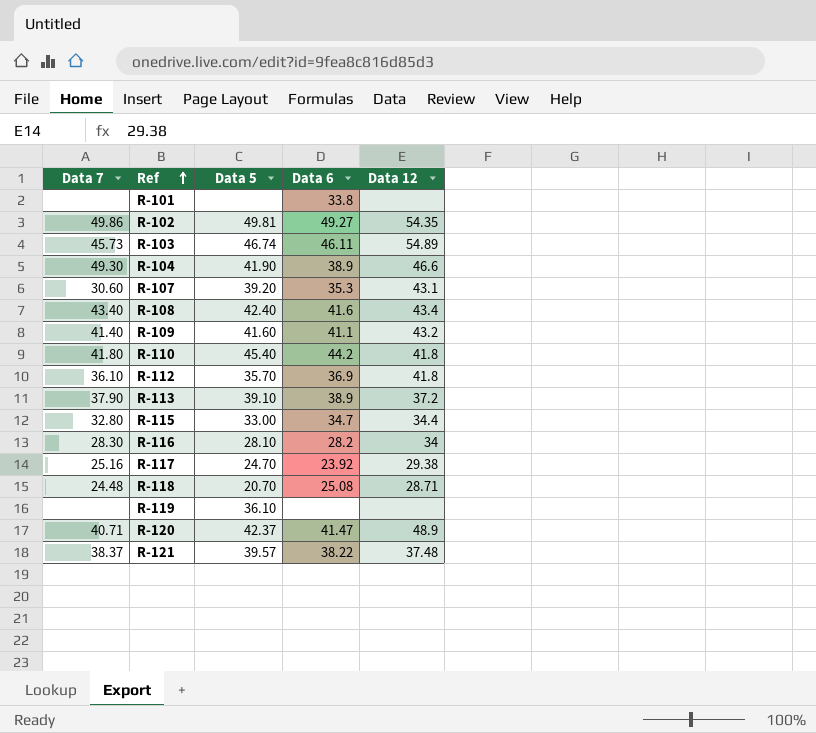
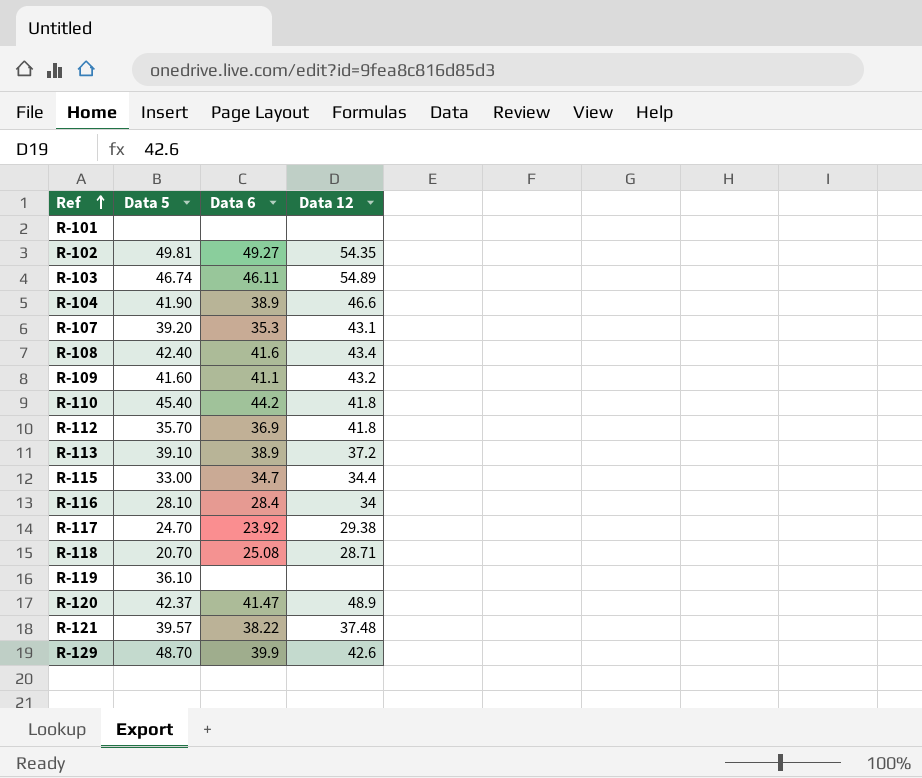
column Data 7 | position: 1 -> none
R-101 | Data 6: 33.8 -> none
R-116 | Data 6: 28.2 -> 28.4
row R-129: none -> 48.70 | 39.9 | 42.6

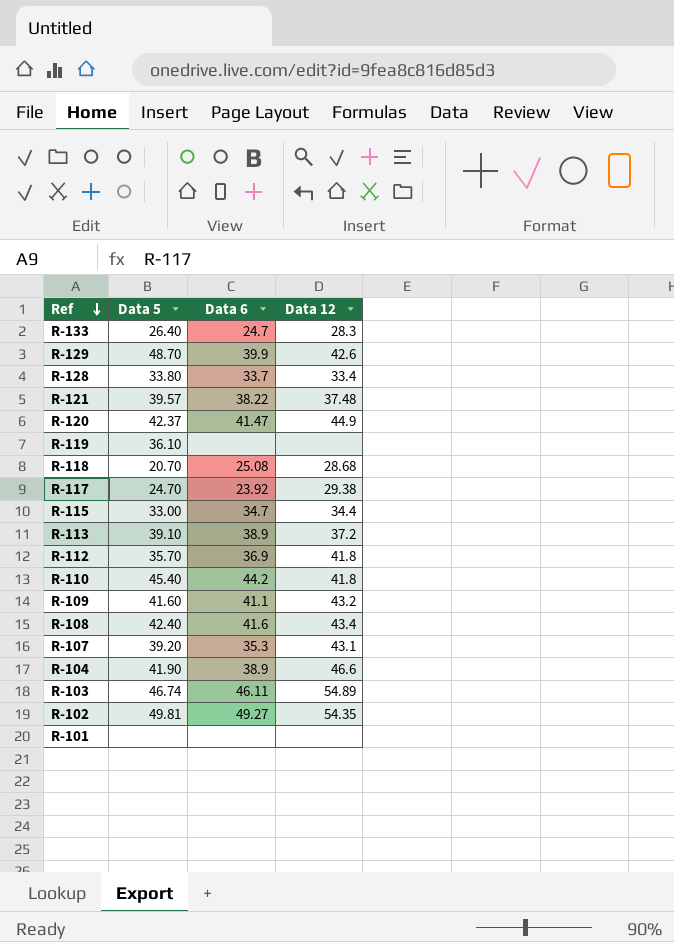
row order: Ref ascending -> Ref descending
row R-116: 28.10 | 28.4 | 34 -> none
row R-133: none -> 26.40 | 24.7 | 28.3
row R-128: none -> 33.80 | 33.7 | 33.4
R-120 | Data 12: 48.9 -> 44.9
R-118 | Data 12: 28.71 -> 28.68

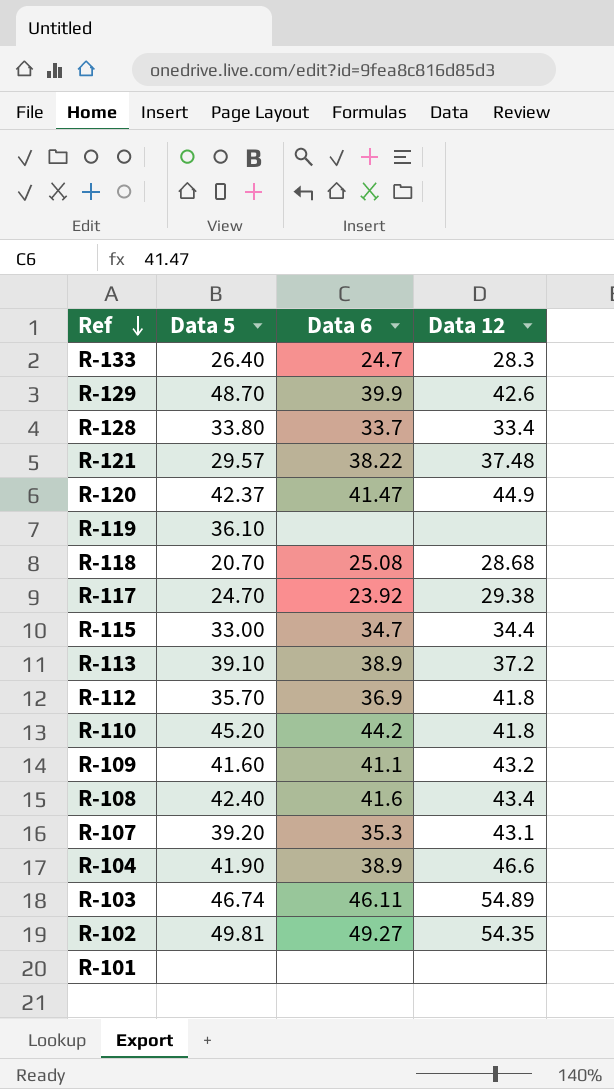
R-121 | Data 5: 39.57 -> 29.57
R-110 | Data 5: 45.40 -> 45.20

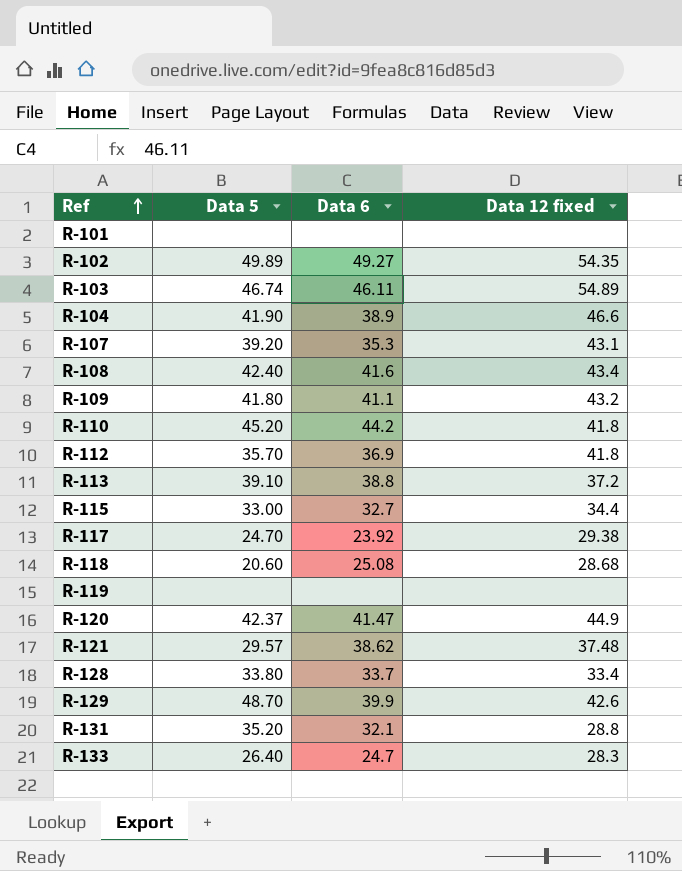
row order: Ref descending -> Ref ascending
column name: Data 12 -> Data 12 fixed
R-102 | Data 5: 49.81 -> 49.89
R-109 | Data 5: 41.60 -> 41.80
R-113 | Data 6: 38.9 -> 38.8
R-115 | Data 6: 34.7 -> 32.7
R-118 | Data 5: 20.70 -> 20.60
R-119 | Data 5: 36.10 -> none
R-121 | Data 6: 38.22 -> 38.62
row R-131: none -> 35.20 | 32.1 | 28.8

